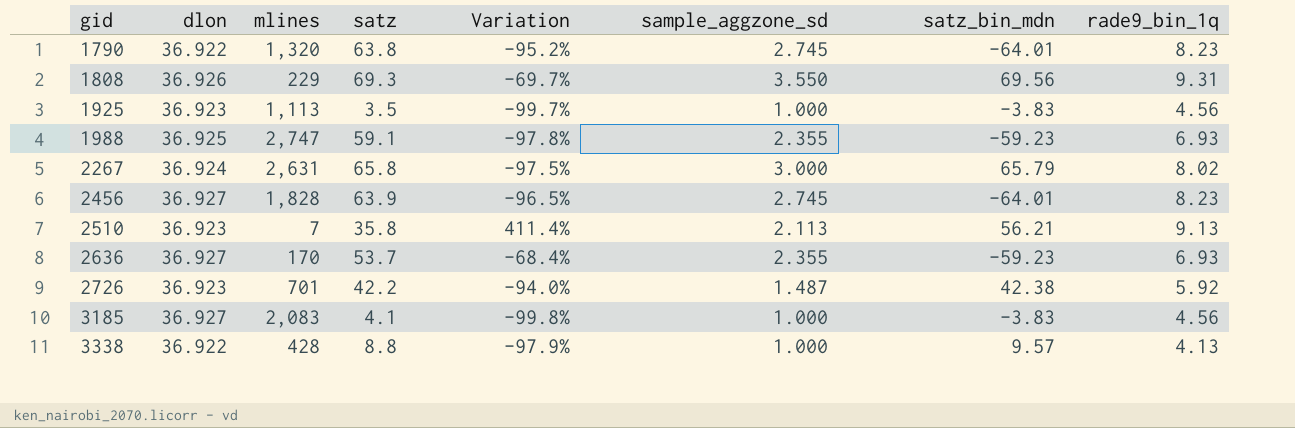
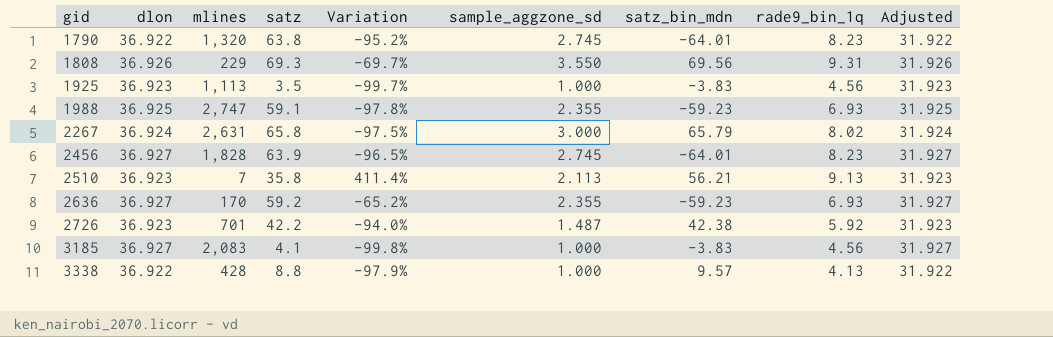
column Adjusted | formula: none -> [dlon] - 5
2636 | satz: 53.7 -> 59.2
2636 | Variation: -68.4% -> -65.2%

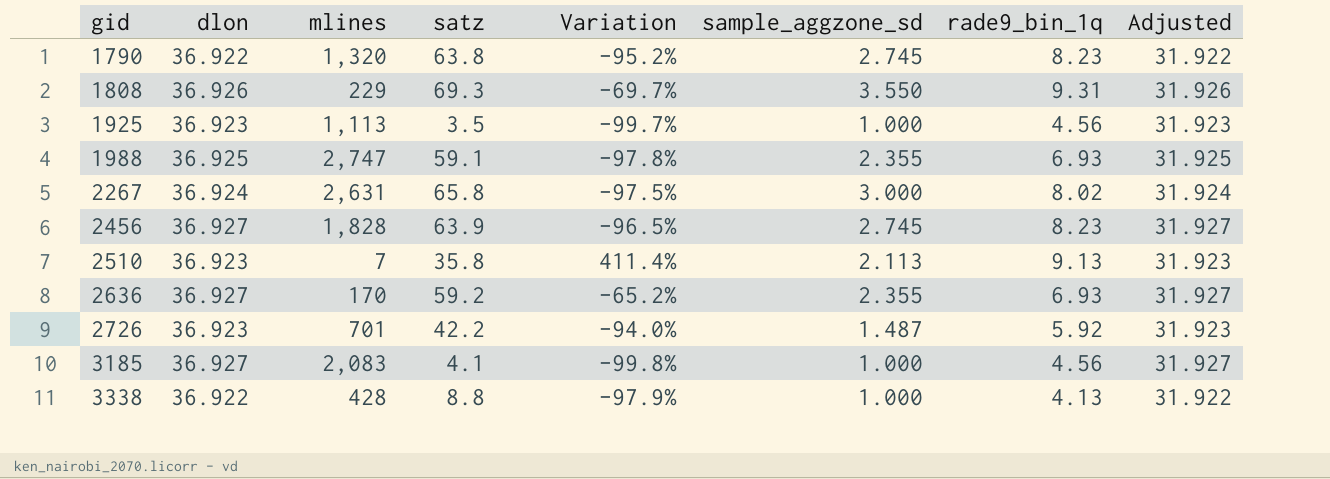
column satz_bin_mdn | position: 7 -> none

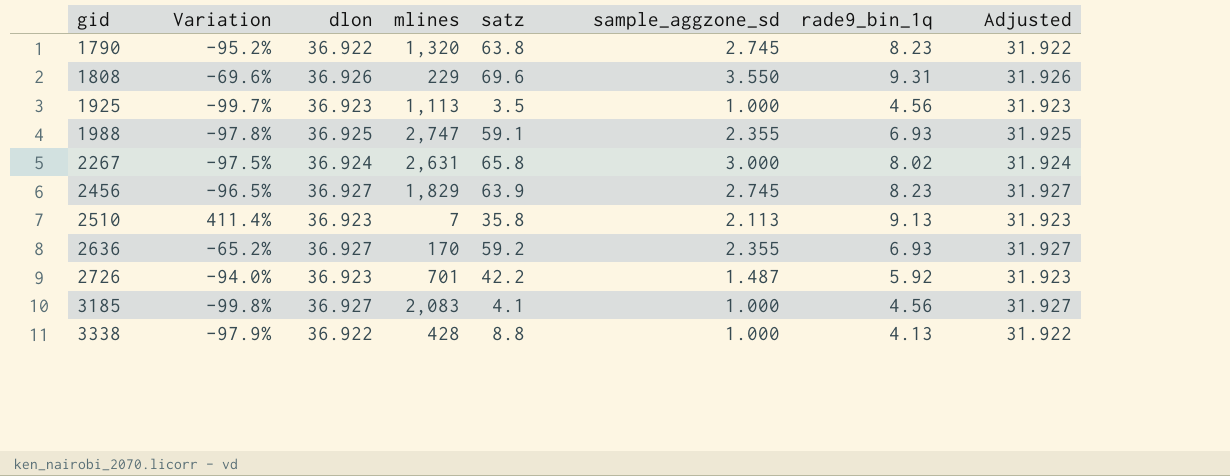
column Variation | position: 5 -> 2
1808 | Variation: -69.7% -> -69.6%
1808 | satz: 69.3 -> 69.6
2456 | mlines: 1,828 -> 1,829

